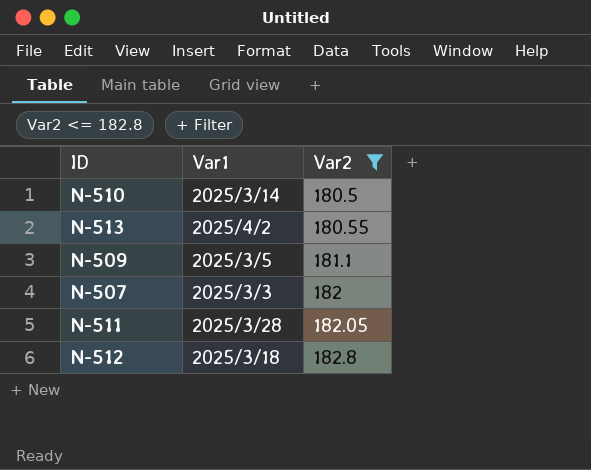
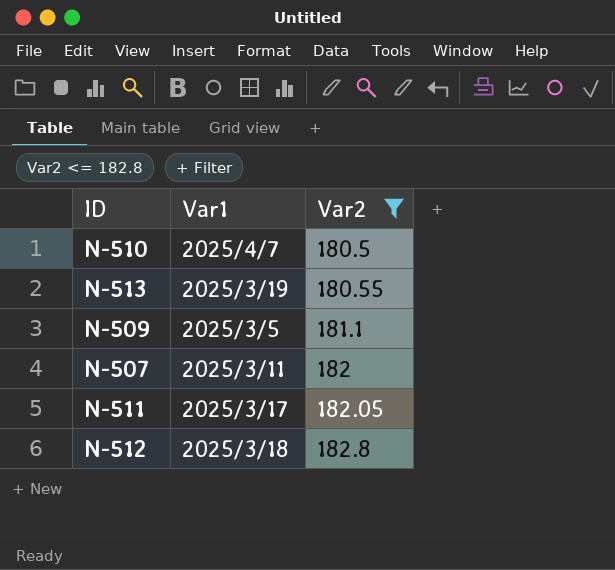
N-510 | Var1: 2025/3/14 -> 2025/4/7
N-513 | Var1: 2025/4/2 -> 2025/3/19
N-507 | Var1: 2025/3/3 -> 2025/3/11
N-511 | Var1: 2025/3/28 -> 2025/3/17

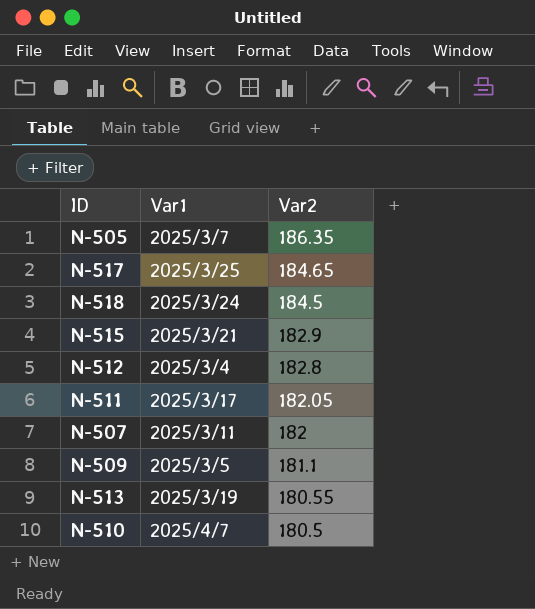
filter: Var2 <= 182.8 -> none
row order: Var2 ascending -> Var2 descending
N-512 | Var1: 2025/3/18 -> 2025/3/4

